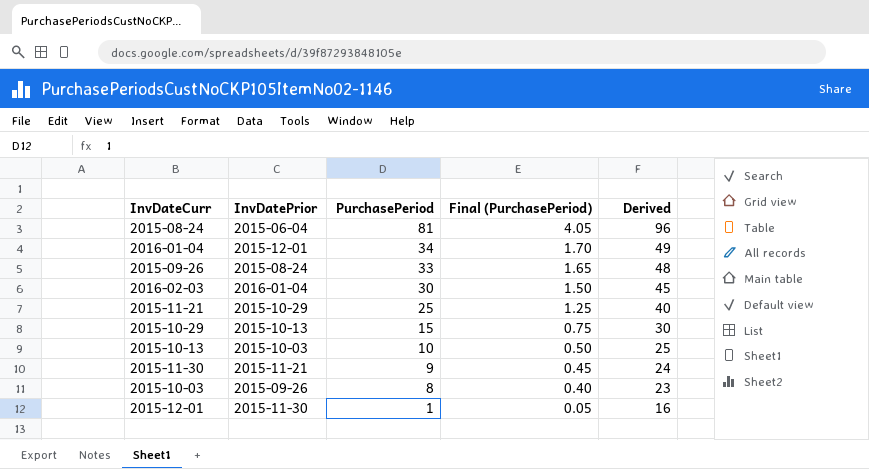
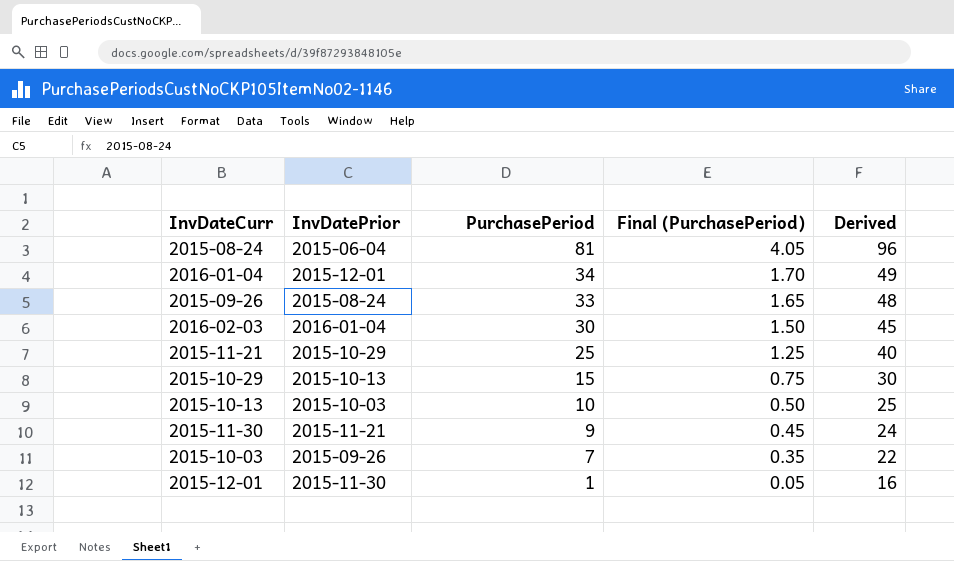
2015-10-03 | PurchasePeriod: 8 -> 7
2015-10-03 | Final (PurchasePeriod): 0.40 -> 0.35
2015-10-03 | Derived: 23 -> 22

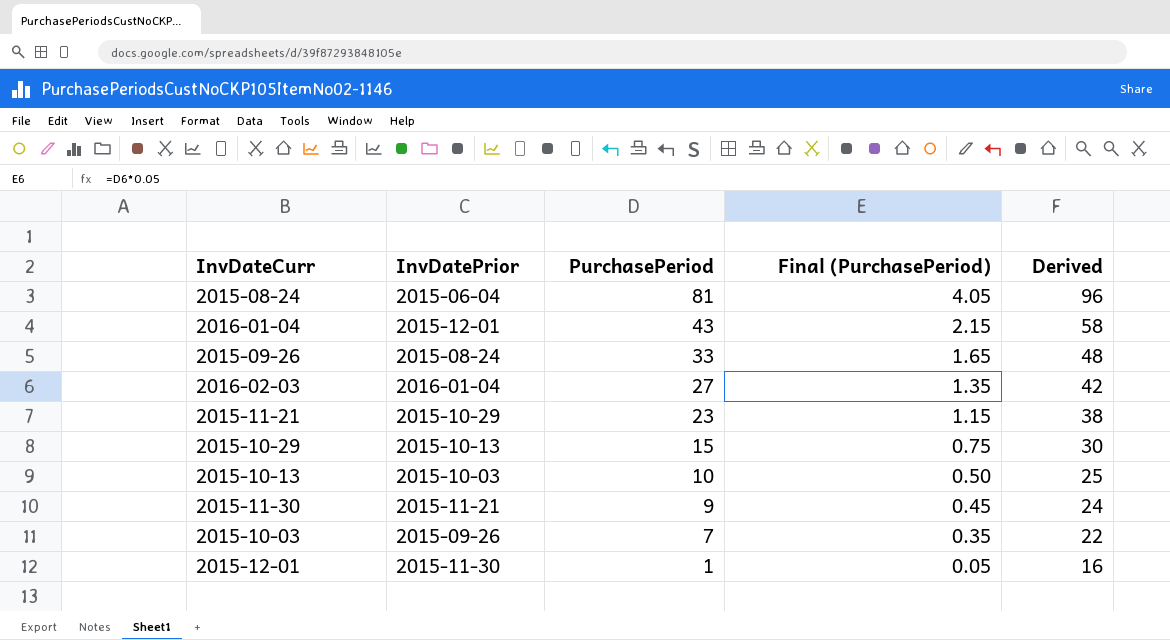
2016-01-04 | PurchasePeriod: 34 -> 43
2016-01-04 | Final (PurchasePeriod): 1.70 -> 2.15
2016-01-04 | Derived: 49 -> 58
2016-02-03 | PurchasePeriod: 30 -> 27
2016-02-03 | Final (PurchasePeriod): 1.50 -> 1.35
2016-02-03 | Derived: 45 -> 42
2015-11-21 | PurchasePeriod: 25 -> 23
2015-11-21 | Final (PurchasePeriod): 1.25 -> 1.15
2015-11-21 | Derived: 40 -> 38

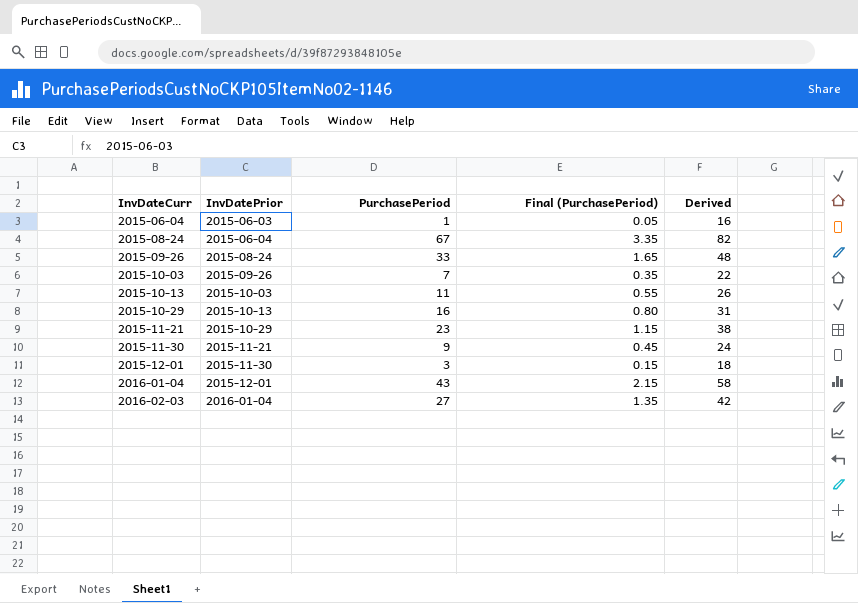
row order: PurchasePeriod descending -> InvDateCurr ascending
row 2015-06-04: none -> 2015-06-03 | 1 | 0.05 | 16
2015-08-24 | PurchasePeriod: 81 -> 67
2015-08-24 | Final (PurchasePeriod): 4.05 -> 3.35
2015-08-24 | Derived: 96 -> 82
2015-10-13 | PurchasePeriod: 10 -> 11
2015-10-13 | Final (PurchasePeriod): 0.50 -> 0.55
2015-10-13 | Derived: 25 -> 26
2015-10-29 | PurchasePeriod: 15 -> 16
2015-10-29 | Final (PurchasePeriod): 0.75 -> 0.80
2015-10-29 | Derived: 30 -> 31
2015-12-01 | PurchasePeriod: 1 -> 3
2015-12-01 | Final (PurchasePeriod): 0.05 -> 0.15
2015-12-01 | Derived: 16 -> 18

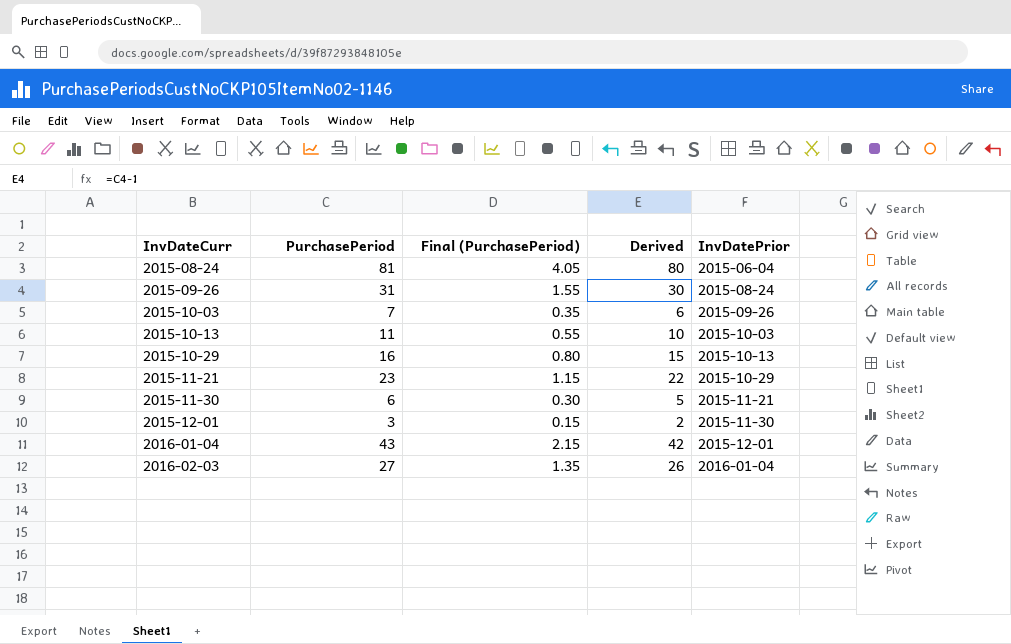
column Derived | formula: [PurchasePeriod] + 15 -> [PurchasePeriod] - 1
column InvDatePrior | position: 2 -> 5
row 2015-06-04: 2015-06-03 | 1 | 0.05 | 16 -> none
2015-08-24 | PurchasePeriod: 67 -> 81
2015-08-24 | Final (PurchasePeriod): 3.35 -> 4.05
2015-09-26 | PurchasePeriod: 33 -> 31
2015-09-26 | Final (PurchasePeriod): 1.65 -> 1.55
2015-11-30 | PurchasePeriod: 9 -> 6
2015-11-30 | Final (PurchasePeriod): 0.45 -> 0.30

